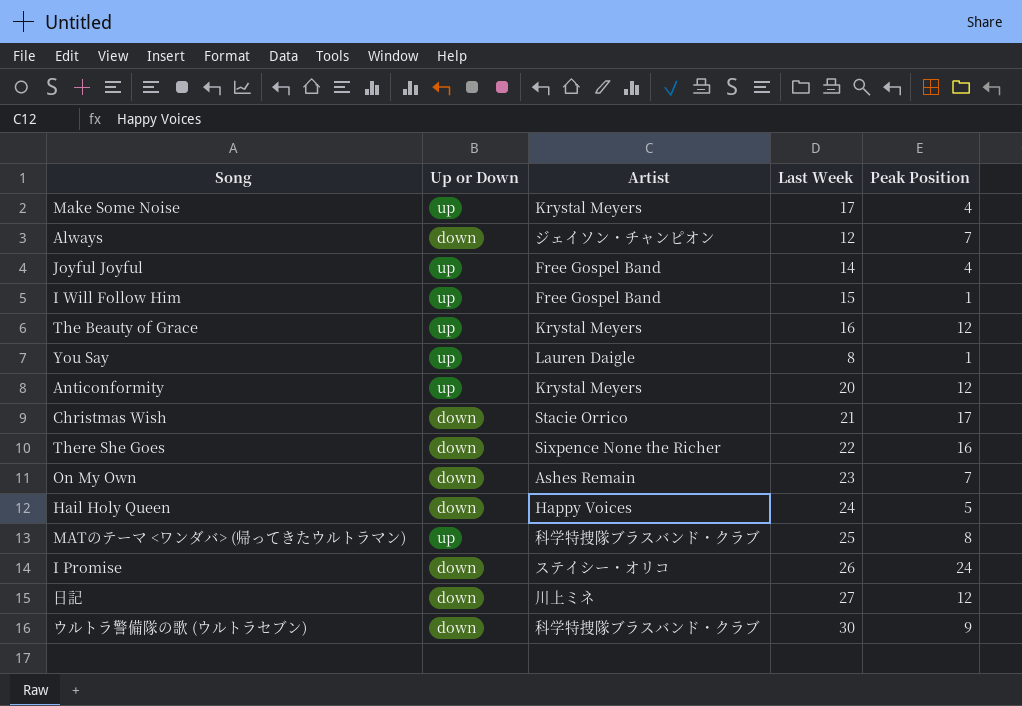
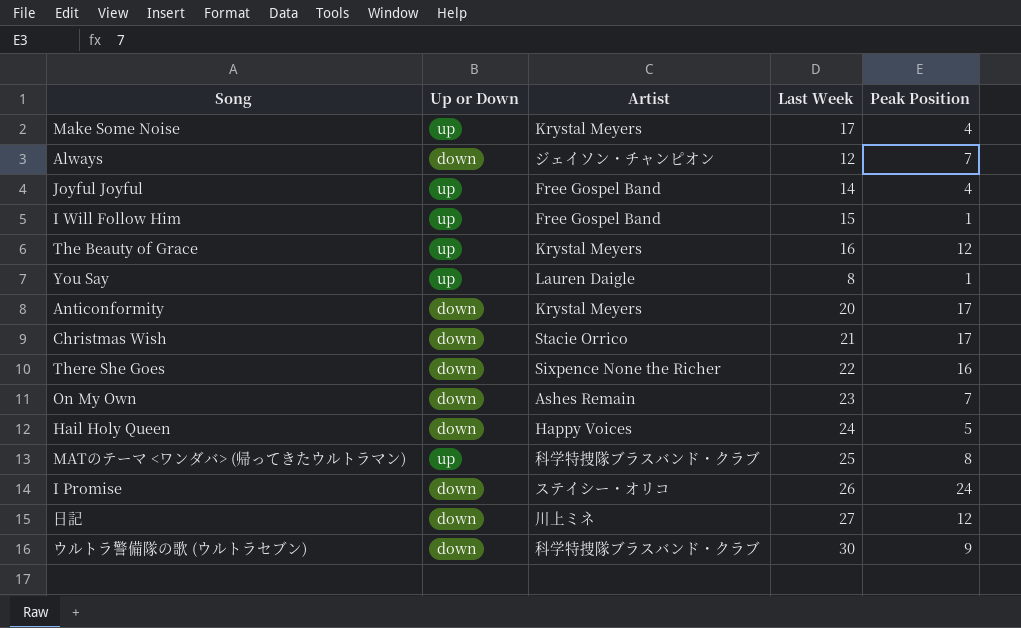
Anticonformity | Up or Down: up -> down
Anticonformity | Peak Position: 12 -> 17

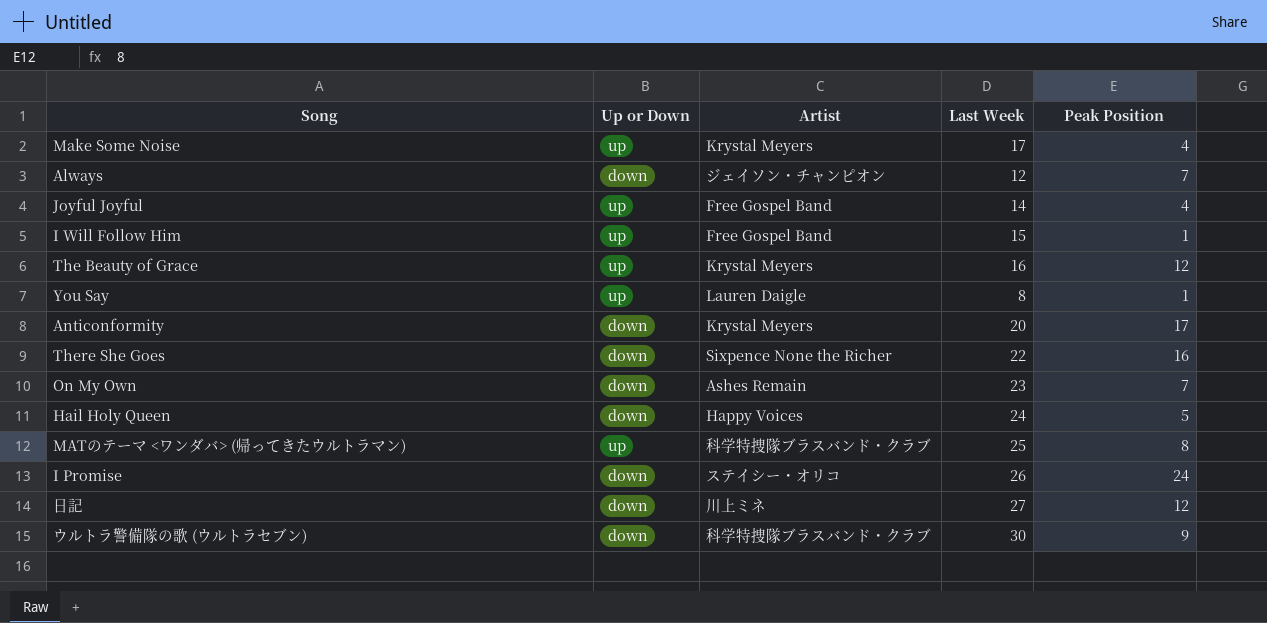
row Christmas Wish: down | Stacie Orrico | 21 | 17 -> none

